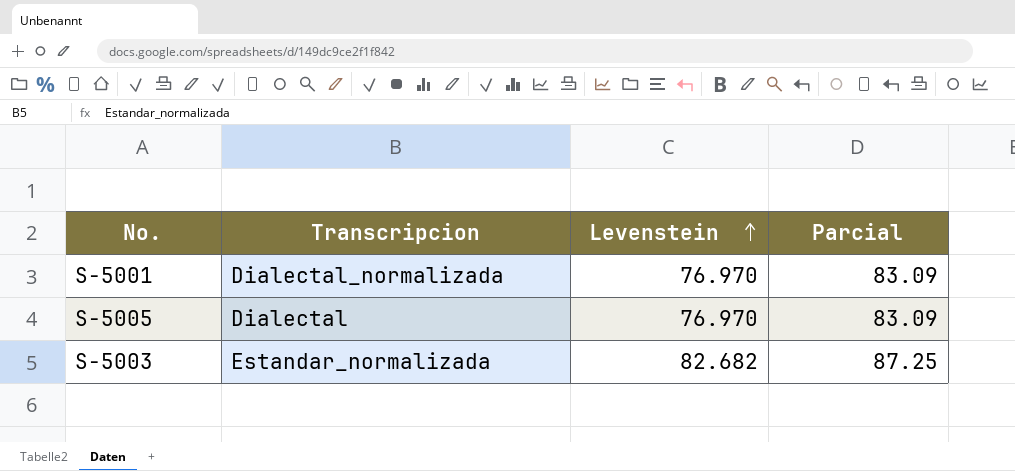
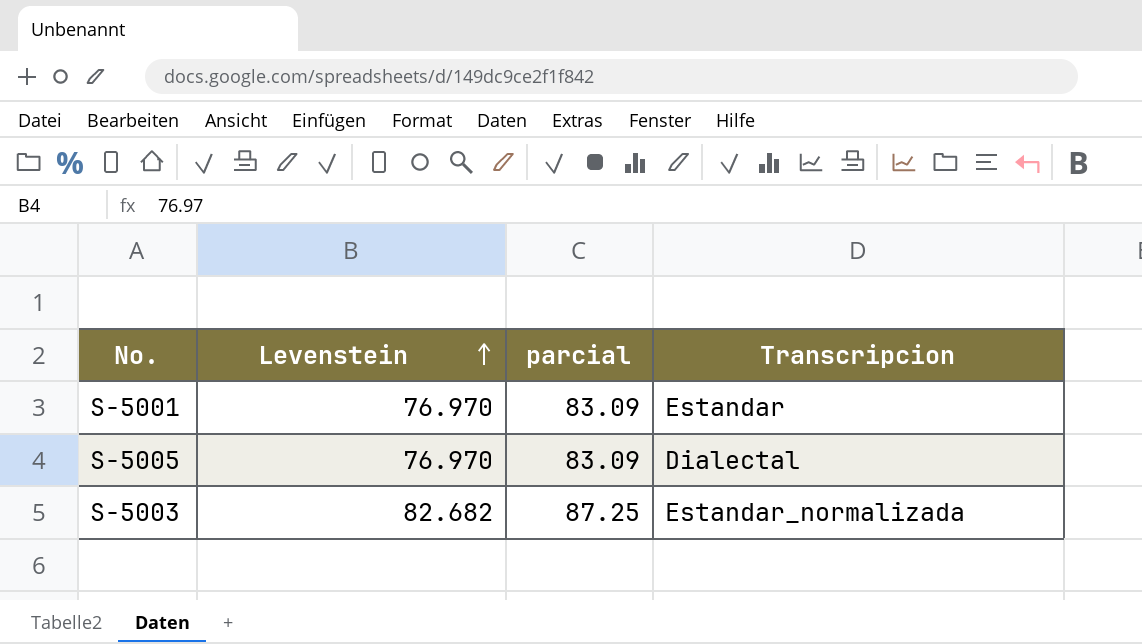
column name: Parcial -> parcial
column Transcripcion | position: 2 -> 4
S-5001 | Transcripcion: Dialectal_normalizada -> Estandar

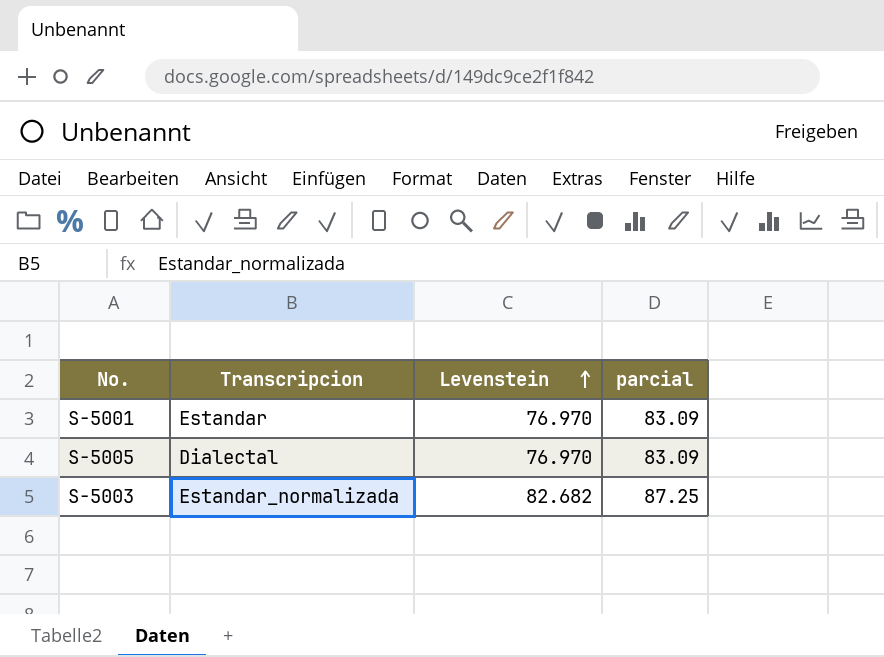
column Transcripcion | position: 4 -> 2

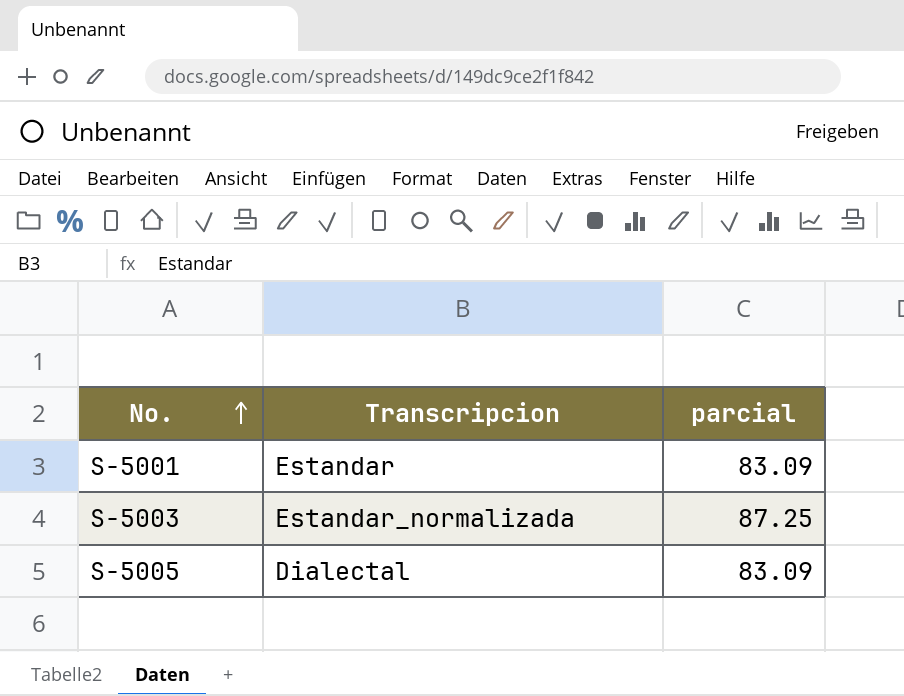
row order: Levenstein ascending -> No. ascending
column Levenstein | position: 3 -> none

